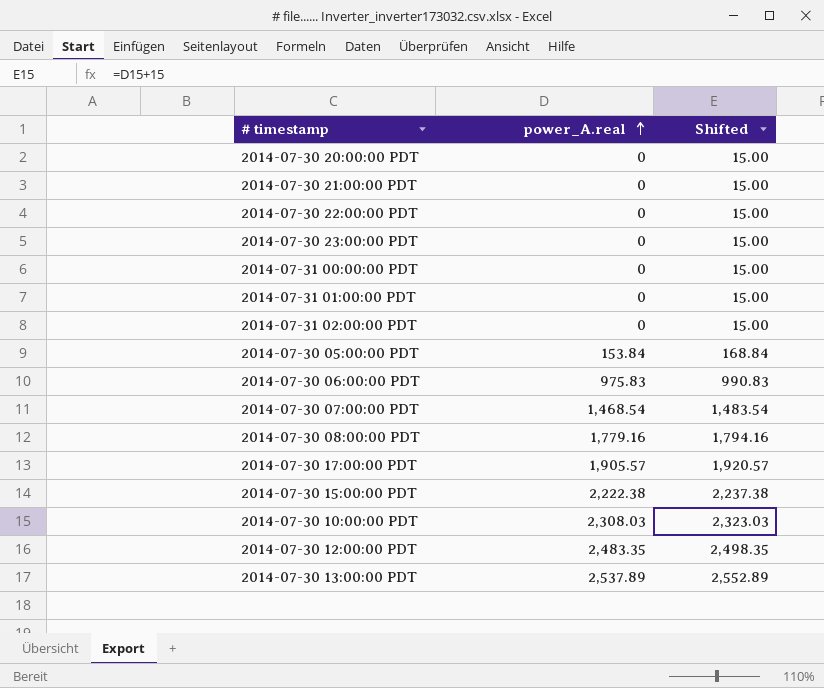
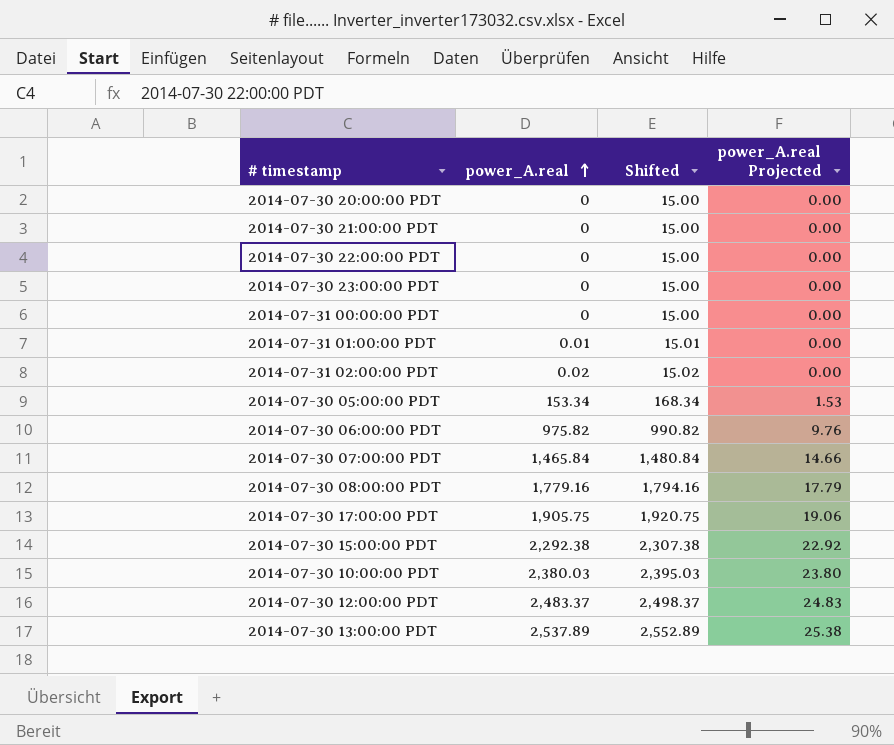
column power_A.real Projected | formula: none -> [power_A.real] * 0.01
2014-07-31 01:00:00 PDT | power_A.real: 0 -> 0.01
2014-07-31 01:00:00 PDT | Shifted: 15.00 -> 15.01
2014-07-31 02:00:00 PDT | power_A.real: 0 -> 0.02
2014-07-31 02:00:00 PDT | Shifted: 15.00 -> 15.02
2014-07-30 05:00:00 PDT | power_A.real: 153.84 -> 153.34
2014-07-30 05:00:00 PDT | Shifted: 168.84 -> 168.34
2014-07-30 06:00:00 PDT | power_A.real: 975.83 -> 975.82
2014-07-30 06:00:00 PDT | Shifted: 990.83 -> 990.82
2014-07-30 07:00:00 PDT | power_A.real: 1,468.54 -> 1,465.84
2014-07-30 07:00:00 PDT | Shifted: 1,483.54 -> 1,480.84
2014-07-30 17:00:00 PDT | power_A.real: 1,905.57 -> 1,905.75
2014-07-30 17:00:00 PDT | Shifted: 1,920.57 -> 1,920.75
2014-07-30 15:00:00 PDT | power_A.real: 2,222.38 -> 2,292.38
2014-07-30 15:00:00 PDT | Shifted: 2,237.38 -> 2,307.38
2014-07-30 10:00:00 PDT | power_A.real: 2,308.03 -> 2,380.03
2014-07-30 10:00:00 PDT | Shifted: 2,323.03 -> 2,395.03
2014-07-30 12:00:00 PDT | power_A.real: 2,483.35 -> 2,483.37
2014-07-30 12:00:00 PDT | Shifted: 2,498.35 -> 2,498.37

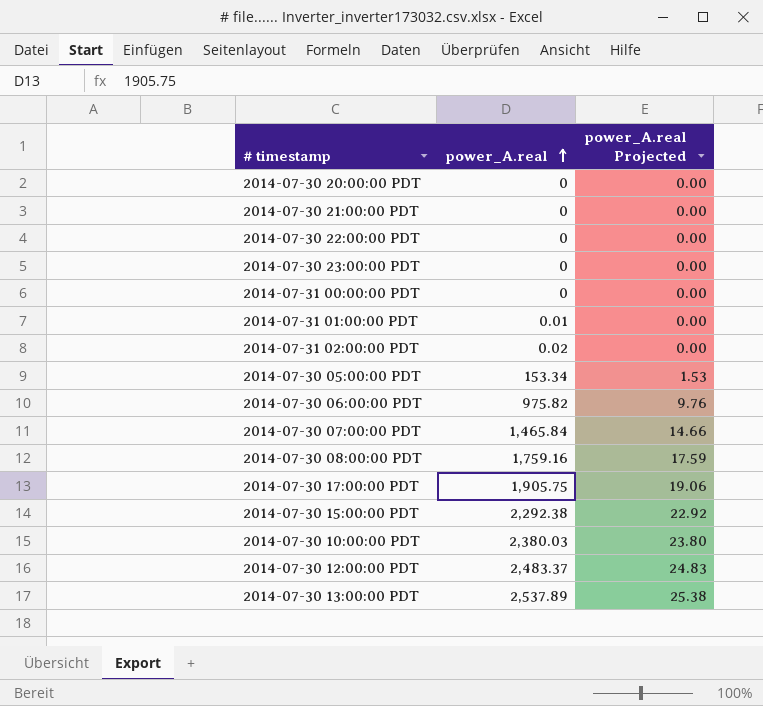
column Shifted | formula: [power_A.real] + 15 -> none
2014-07-30 08:00:00 PDT | power_A.real: 1,779.16 -> 1,759.16
2014-07-30 08:00:00 PDT | power_A.real Projected: 17.79 -> 17.59

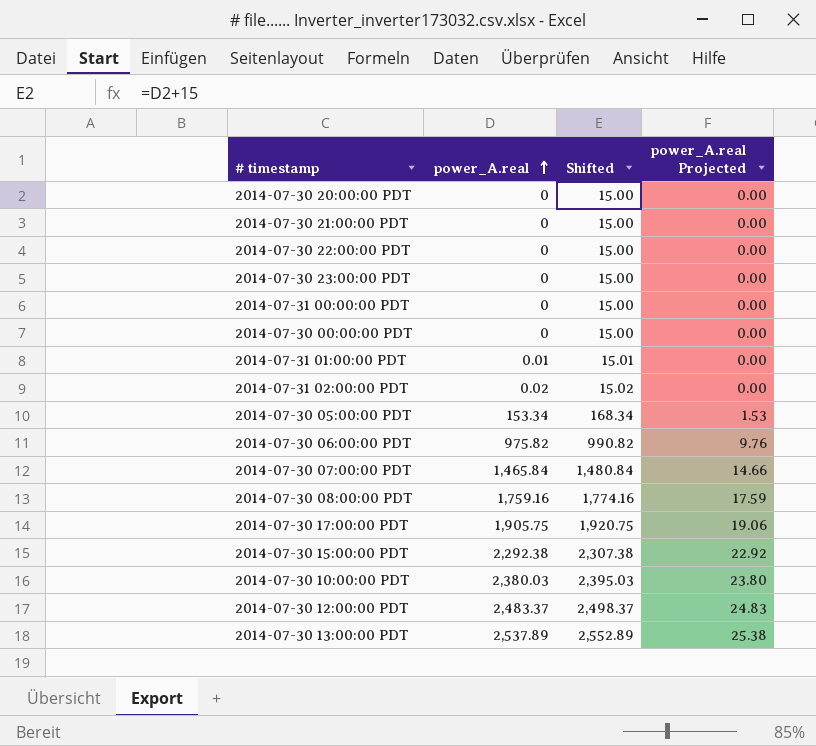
column Shifted | formula: none -> [power_A.real] + 15
row 2014-07-30 00:00:00 PDT: none -> 0 | 15.00 | 0.00

